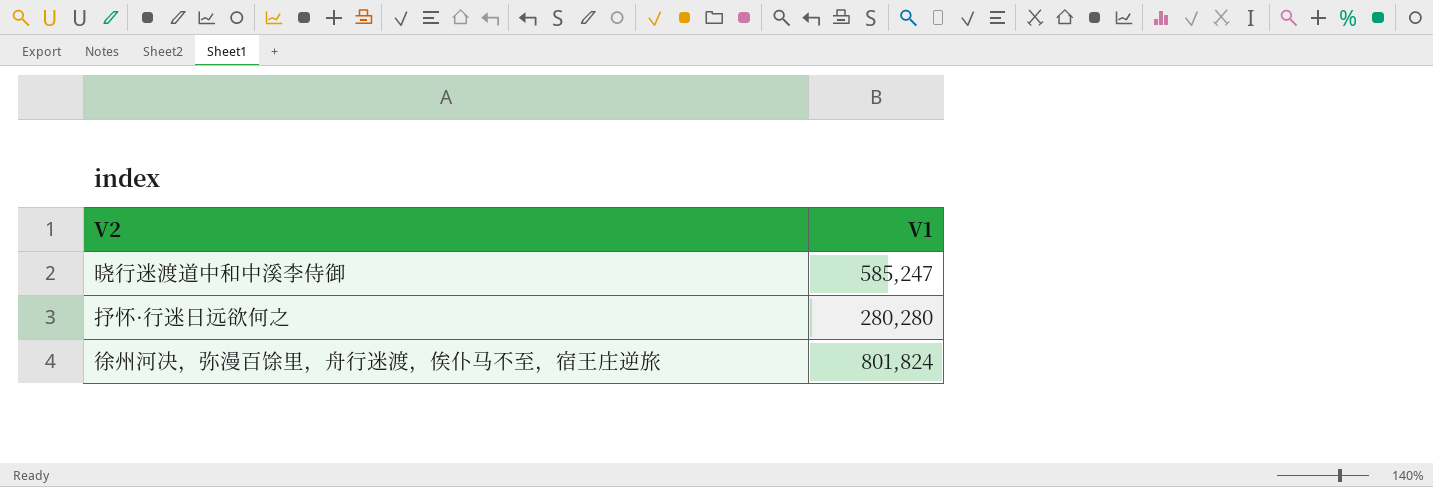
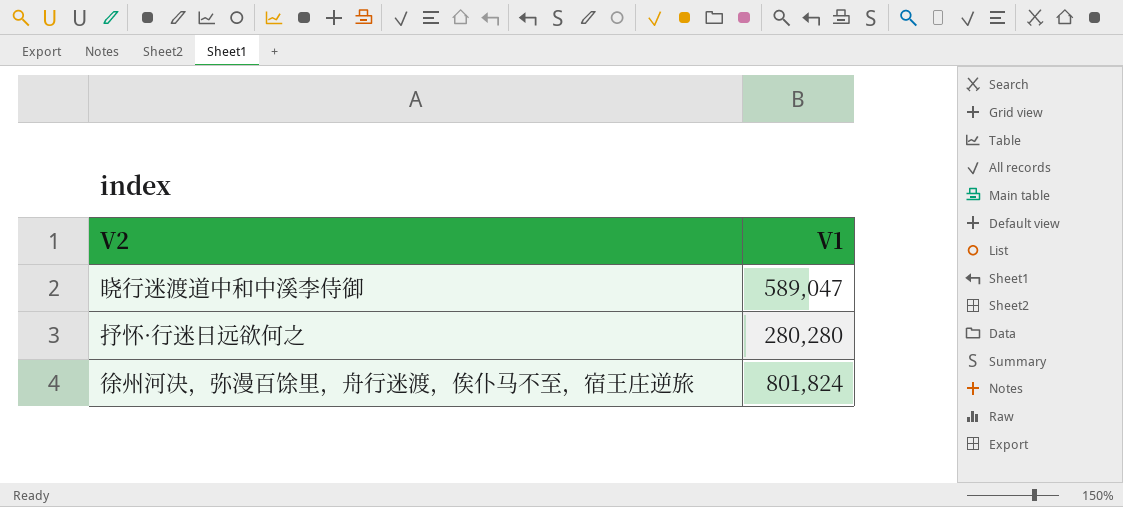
晓行迷渡道中和中溪李侍御 | V1: 585,247 -> 589,047

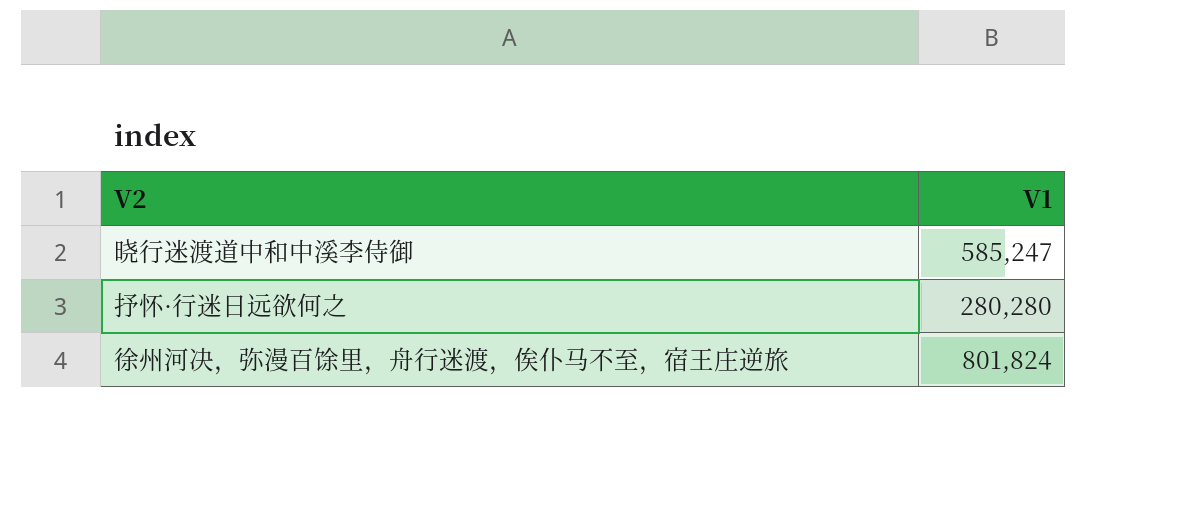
晓行迷渡道中和中溪李侍御 | V1: 589,047 -> 585,247

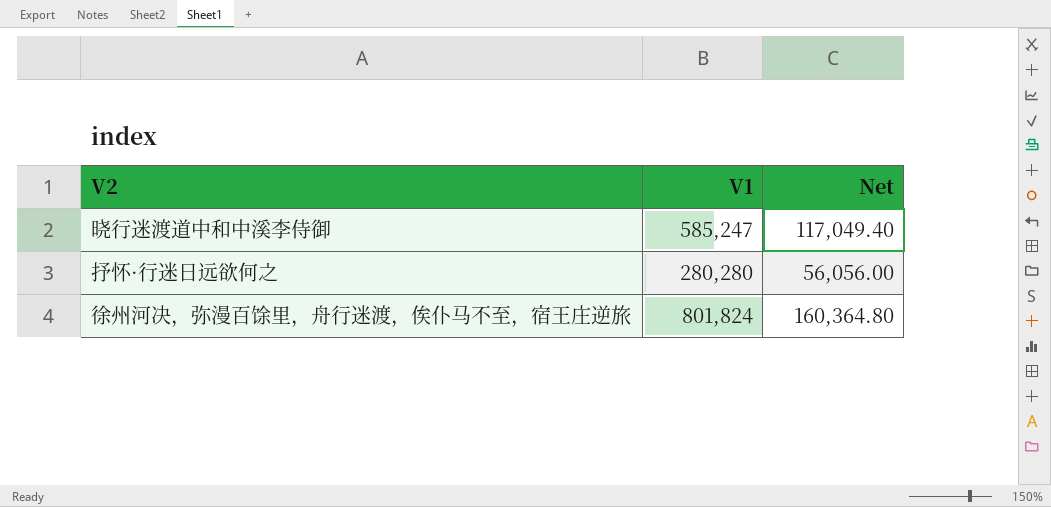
column Net | formula: none -> [V1] * 0.2

